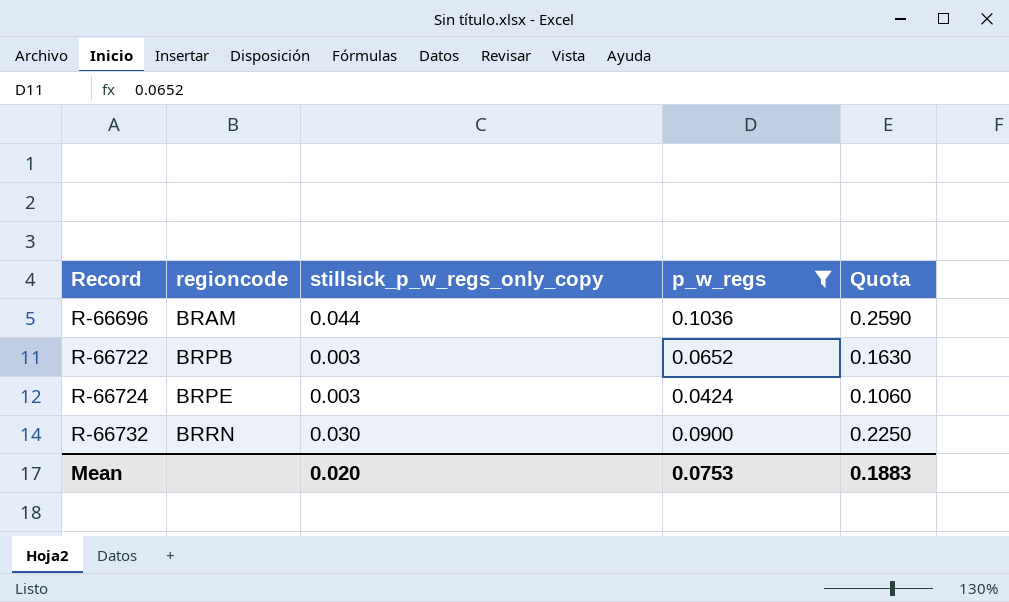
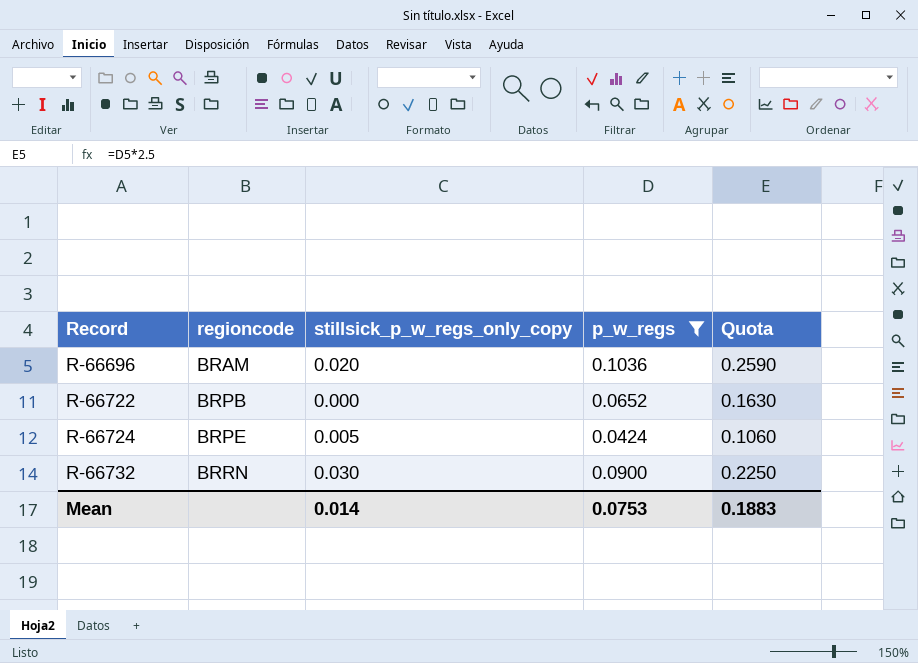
R-66696 | stillsick_p_w_regs_only_copy: 0.044 -> 0.020
R-66722 | stillsick_p_w_regs_only_copy: 0.003 -> 0.000
R-66724 | stillsick_p_w_regs_only_copy: 0.003 -> 0.005
Mean | stillsick_p_w_regs_only_copy: 0.020 -> 0.014

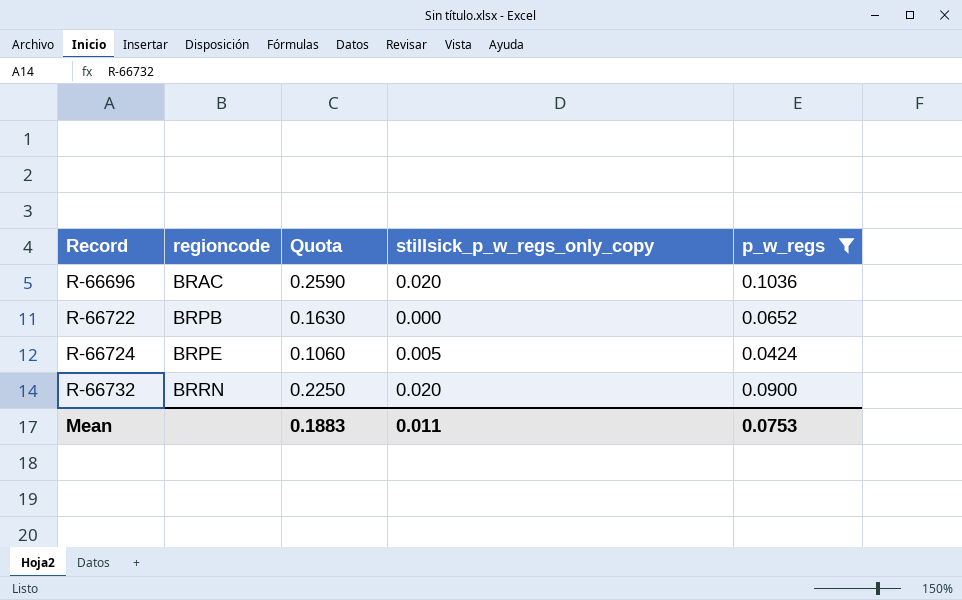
column Quota | position: 5 -> 3
R-66696 | regioncode: BRAM -> BRAC
R-66732 | stillsick_p_w_regs_only_copy: 0.030 -> 0.020
Mean | stillsick_p_w_regs_only_copy: 0.014 -> 0.011

